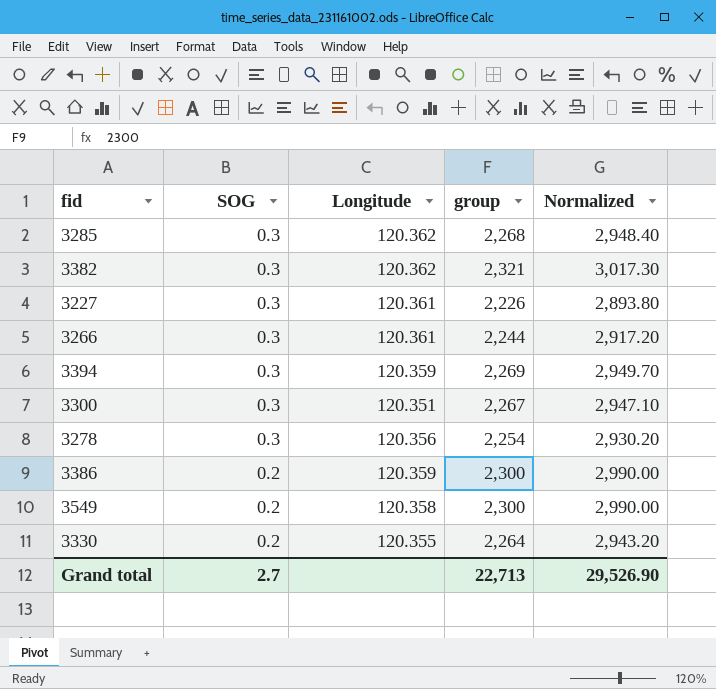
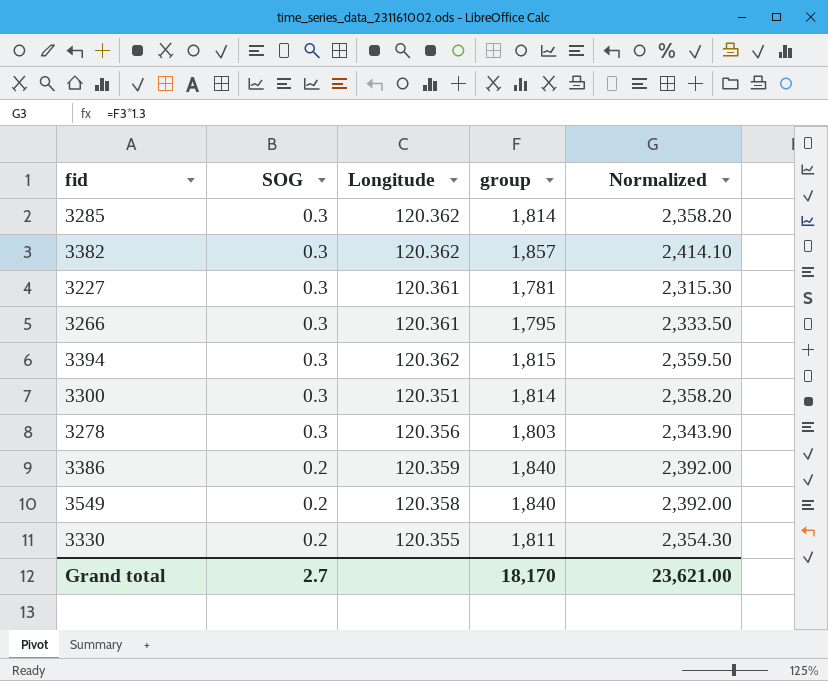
3285 | group: 2,268 -> 1,814
3285 | Normalized: 2,948.40 -> 2,358.20
3382 | group: 2,321 -> 1,857
3382 | Normalized: 3,017.30 -> 2,414.10
3227 | group: 2,226 -> 1,781
3227 | Normalized: 2,893.80 -> 2,315.30
3266 | group: 2,244 -> 1,795
3266 | Normalized: 2,917.20 -> 2,333.50
3394 | Longitude: 120.359 -> 120.362
3394 | group: 2,269 -> 1,815
3394 | Normalized: 2,949.70 -> 2,359.50
3300 | group: 2,267 -> 1,814
3300 | Normalized: 2,947.10 -> 2,358.20
3278 | group: 2,254 -> 1,803
3278 | Normalized: 2,930.20 -> 2,343.90
3386 | group: 2,300 -> 1,840
3386 | Normalized: 2,990.00 -> 2,392.00
3549 | group: 2,300 -> 1,840
3549 | Normalized: 2,990.00 -> 2,392.00
3330 | group: 2,264 -> 1,811
3330 | Normalized: 2,943.20 -> 2,354.30
Grand total | group: 22,713 -> 18,170
Grand total | Normalized: 29,526.90 -> 23,621.00

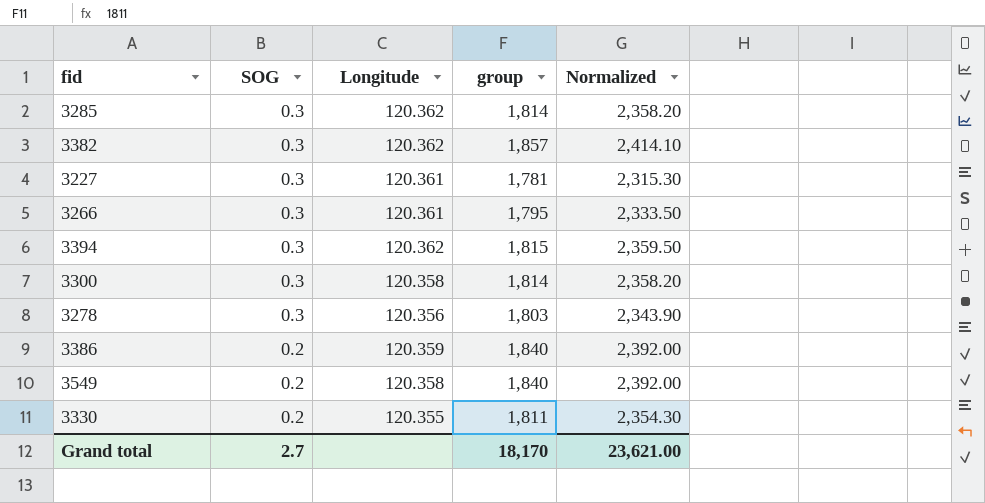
3300 | Longitude: 120.351 -> 120.358

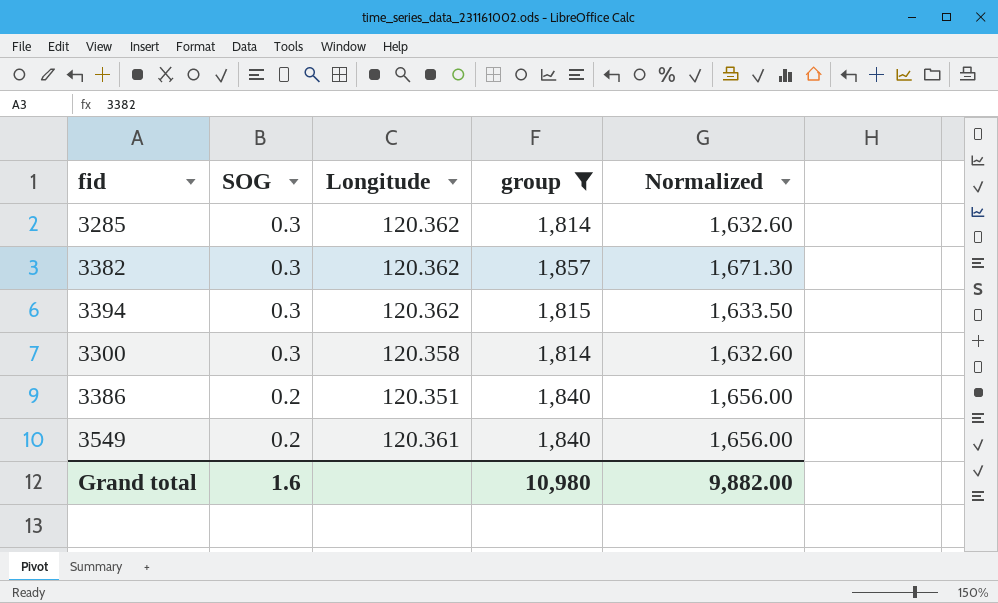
filter: none -> group >= 1,814
column Normalized | formula: [group] * 1.3 -> [group] * 0.9
3386 | Longitude: 120.359 -> 120.351
3549 | Longitude: 120.358 -> 120.361
Grand total | SOG: 2.7 -> 1.6
Grand total | group: 18,170 -> 10,980
Grand total | Normalized: 23,621.00 -> 9,882.00

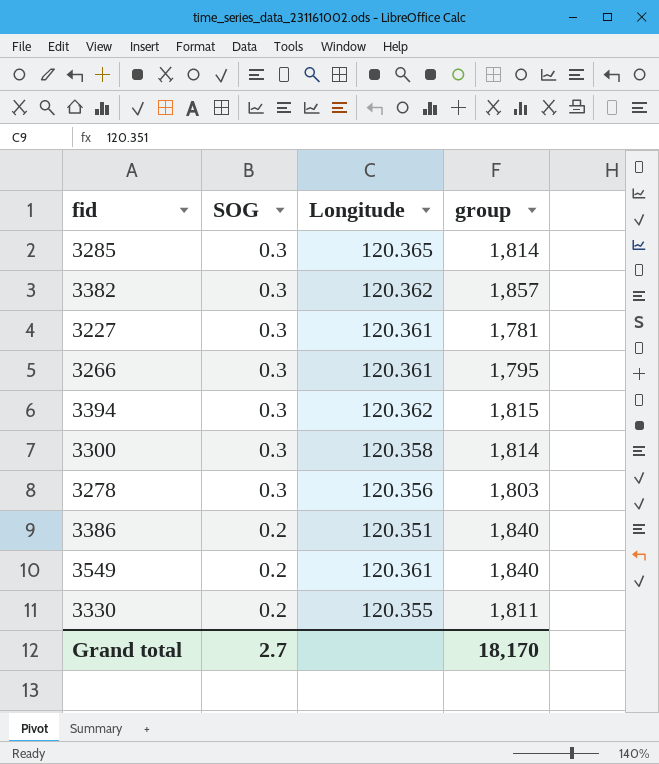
filter: group >= 1,814 -> none
column Normalized | formula: [group] * 0.9 -> none
3285 | Longitude: 120.362 -> 120.365
Grand total | SOG: 1.6 -> 2.7
Grand total | group: 10,980 -> 18,170

